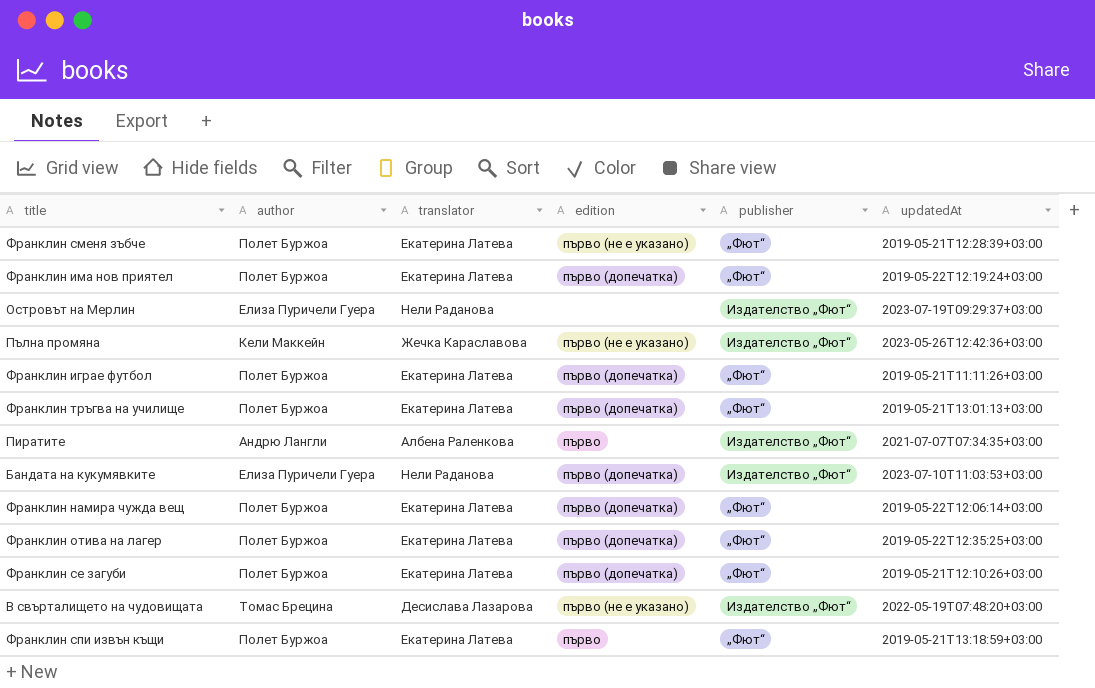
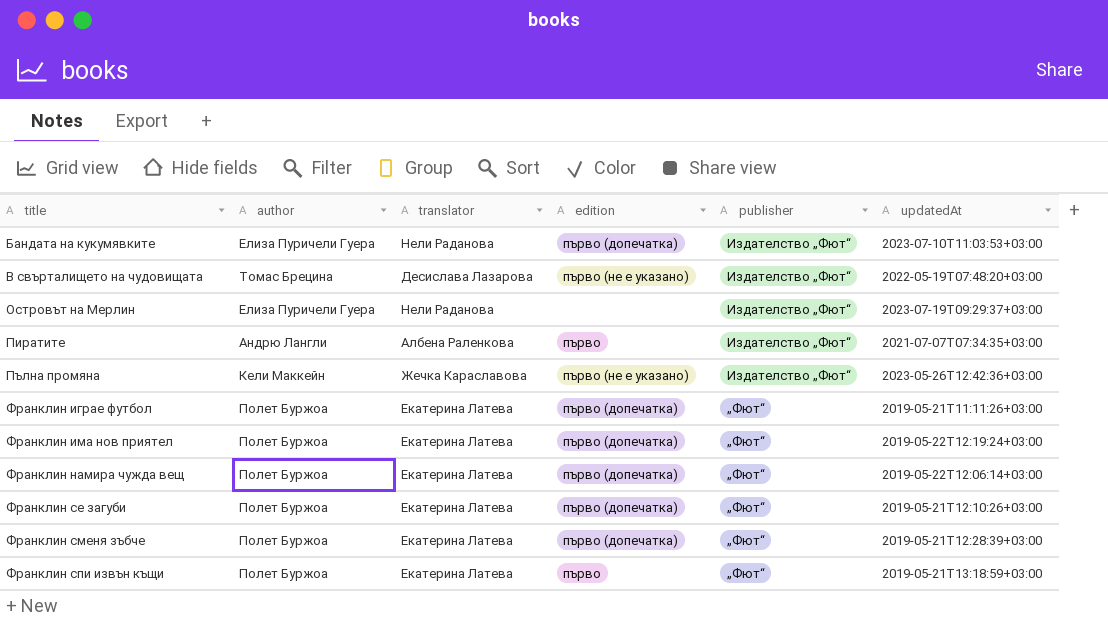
row order: none -> title ascending
row Франклин тръгва на училище: Полет Буржоа | Екатерина Латева | първо (допечатка) | „Фют“ | 2019-05-21T13:01:13+03:00 -> none
row Франклин отива на лагер: Полет Буржоа | Екатерина Латева | първо (допечатка) | „Фют“ | 2019-05-22T12:35:25+03:00 -> none
Франклин сменя зъбче | edition: първо (не е указано) -> първо (допечатка)

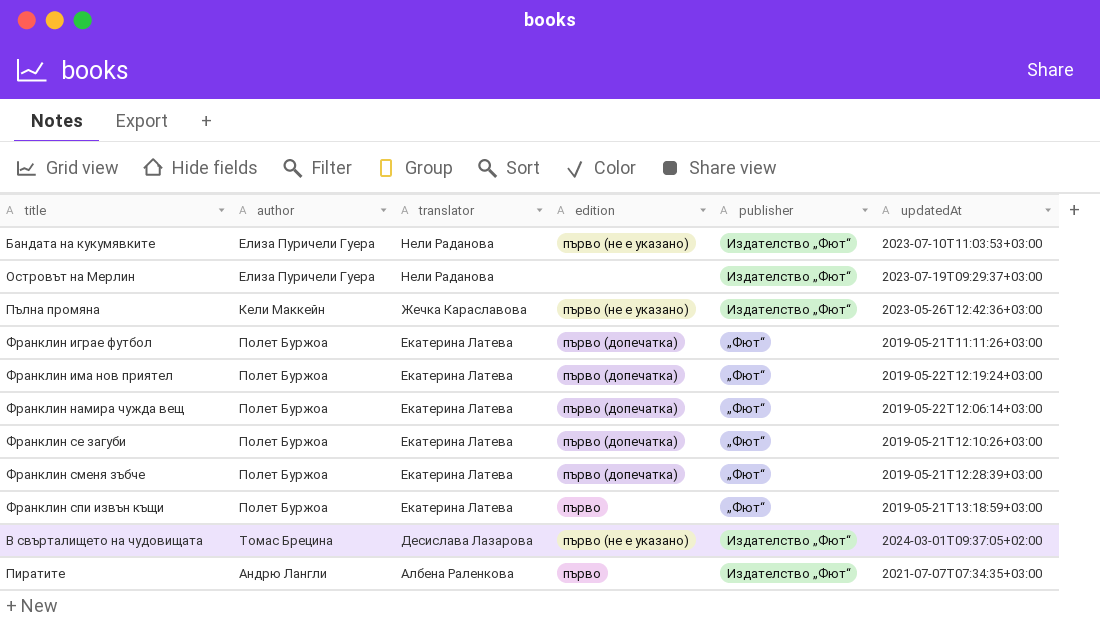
row order: title ascending -> translator descending
Бандата на кукумявките | edition: първо (допечатка) -> първо (не е указано)
В свърталището на чудовищата | updatedAt: 2022-05-19T07:48:20+03:00 -> 2024-03-01T09:37:05+02:00

